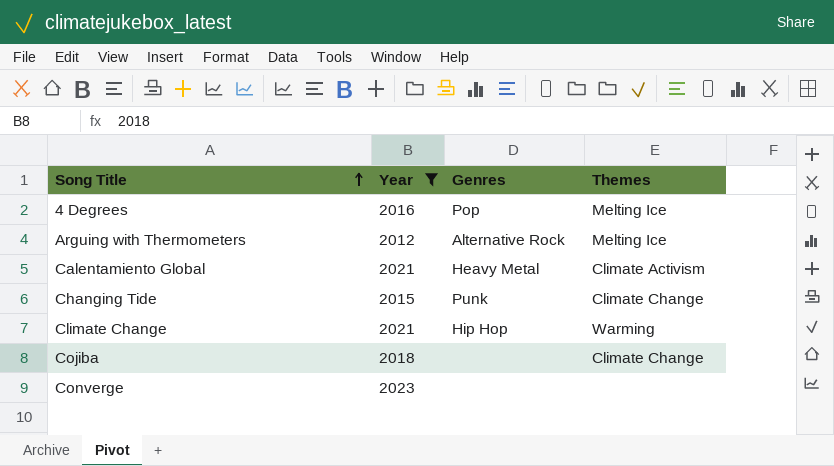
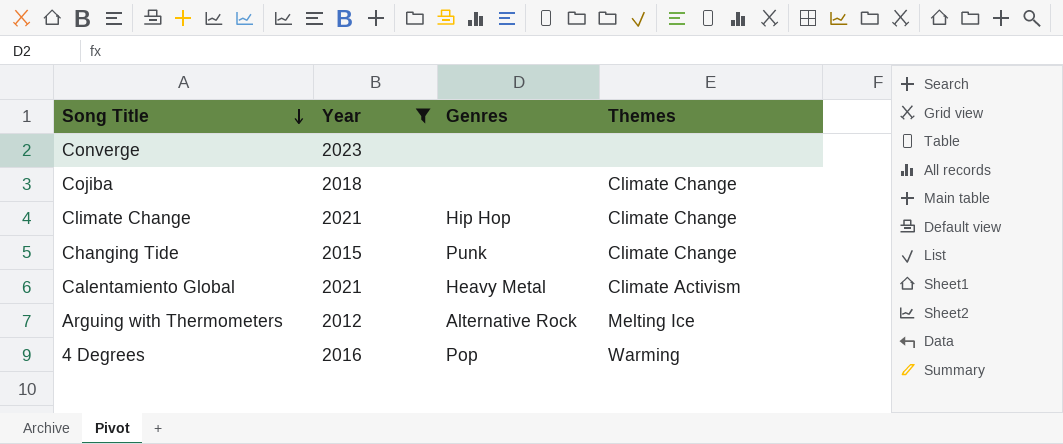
row order: Song Title ascending -> Song Title descending
Climate Change | Themes: Warming -> Climate Change
4 Degrees | Themes: Melting Ice -> Warming

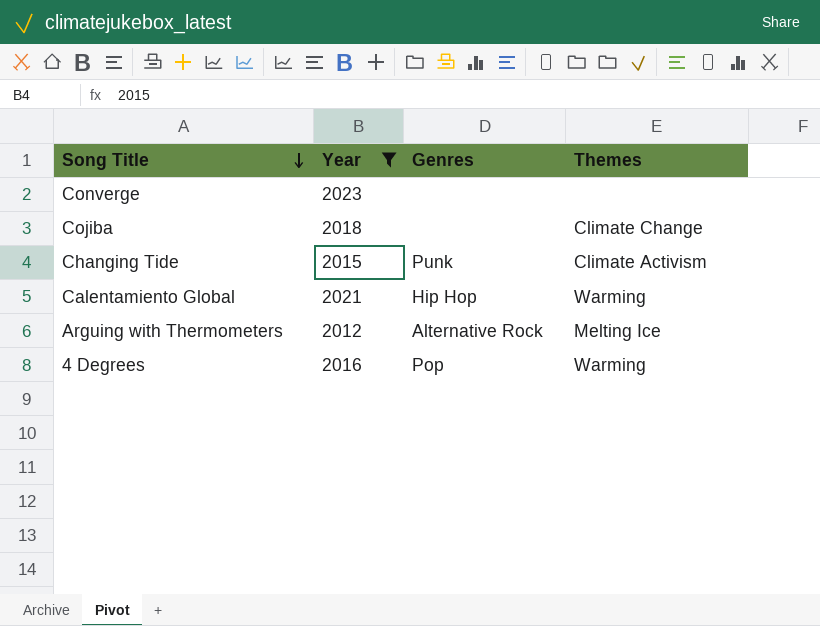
row Climate Change: 2021 | Hip Hop | Climate Change -> none
Changing Tide | Themes: Climate Change -> Climate Activism
Calentamiento Global | Genres: Heavy Metal -> Hip Hop
Calentamiento Global | Themes: Climate Activism -> Warming

